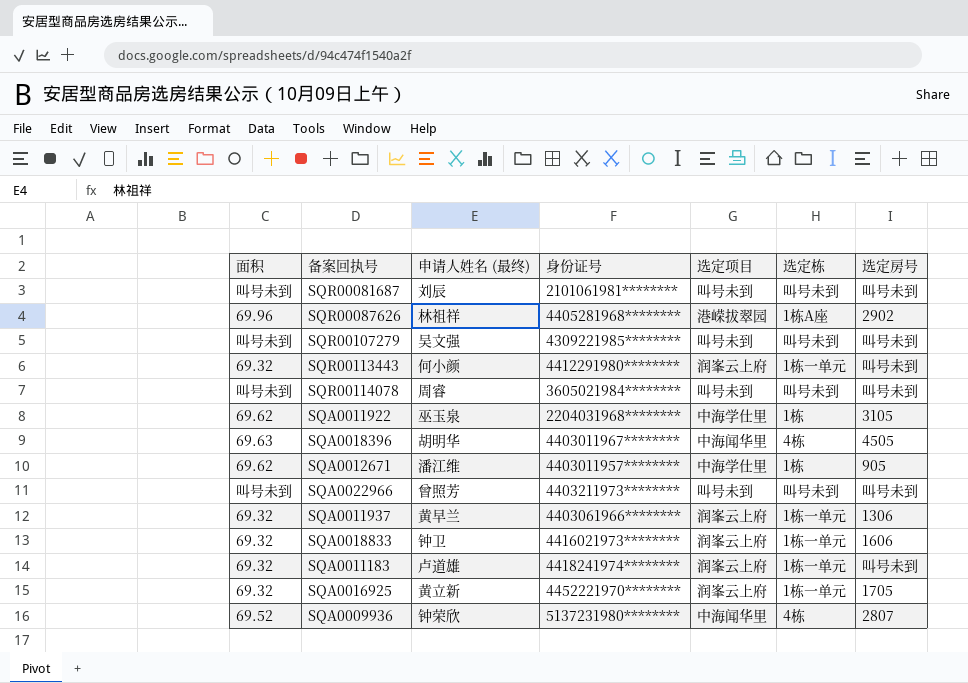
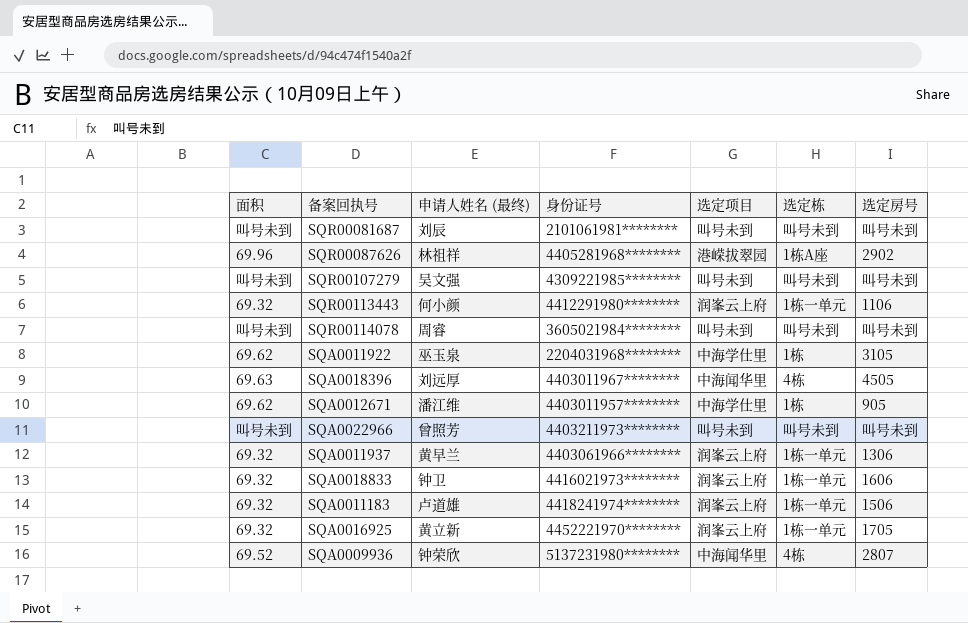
SQR00113443 | 选定房号: 叫号未到 -> 1106
SQA0018396 | 申请人姓名 (最终): 胡明华 -> 刘远厚
SQA0011183 | 选定房号: 叫号未到 -> 1506

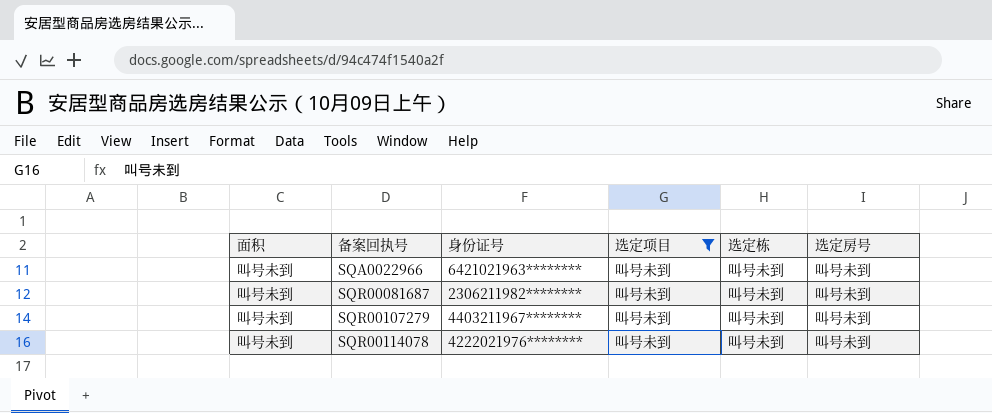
filter: none -> 选定项目 = 叫号未到
row order: none -> 备案回执号 ascending
column 申请人姓名 (最终) | position: 3 -> none
SQA0022966 | 身份证号: 4403211973******** -> 6421021963********
SQR00081687 | 身份证号: 2101061981******** -> 2306211982********
SQR00107279 | 身份证号: 4309221985******** -> 4403211967********
SQR00114078 | 身份证号: 3605021984******** -> 4222021976********

